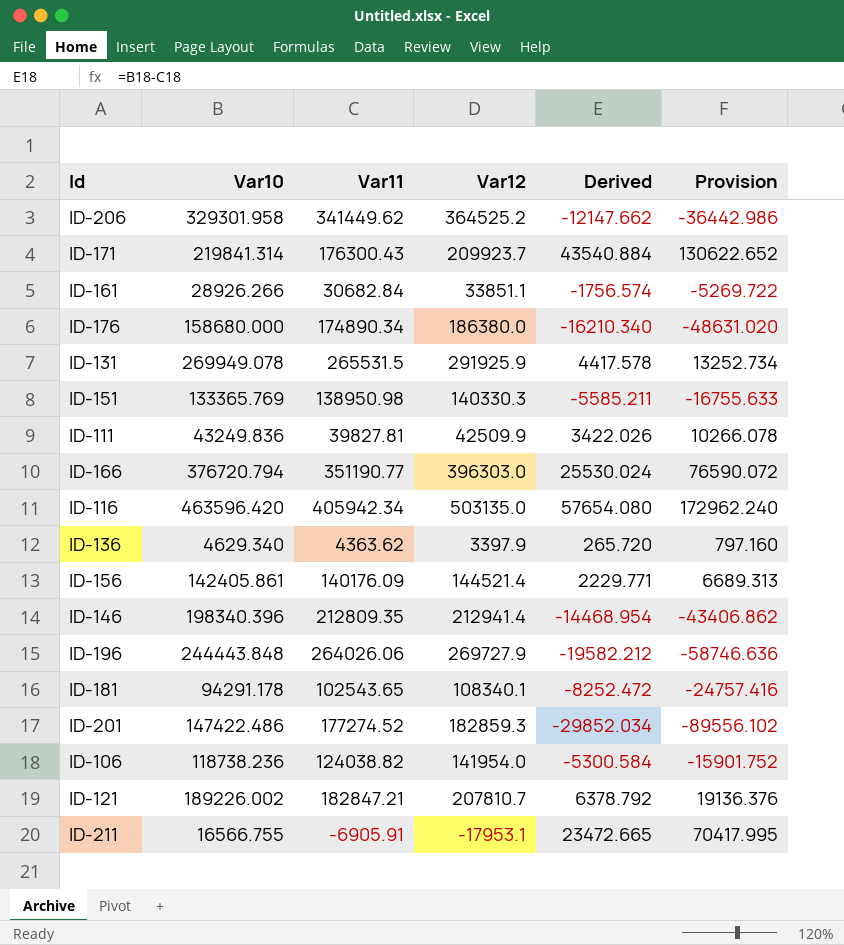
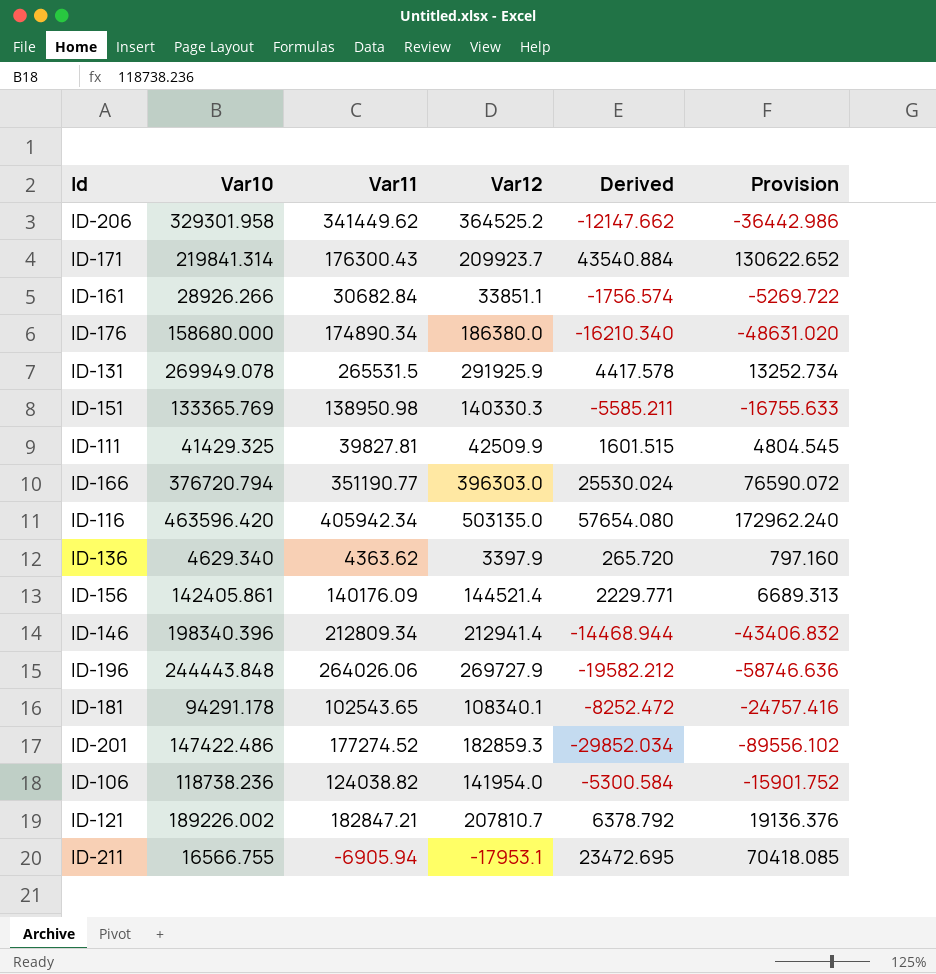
ID-111 | Var10: 43249.836 -> 41429.325
ID-111 | Derived: 3422.026 -> 1601.515
ID-111 | Provision: 10266.078 -> 4804.545
ID-146 | Var11: 212809.35 -> 212809.34
ID-146 | Derived: -14468.954 -> -14468.944
ID-146 | Provision: -43406.862 -> -43406.832
ID-211 | Var11: -6905.91 -> -6905.94
ID-211 | Derived: 23472.665 -> 23472.695
ID-211 | Provision: 70417.995 -> 70418.085

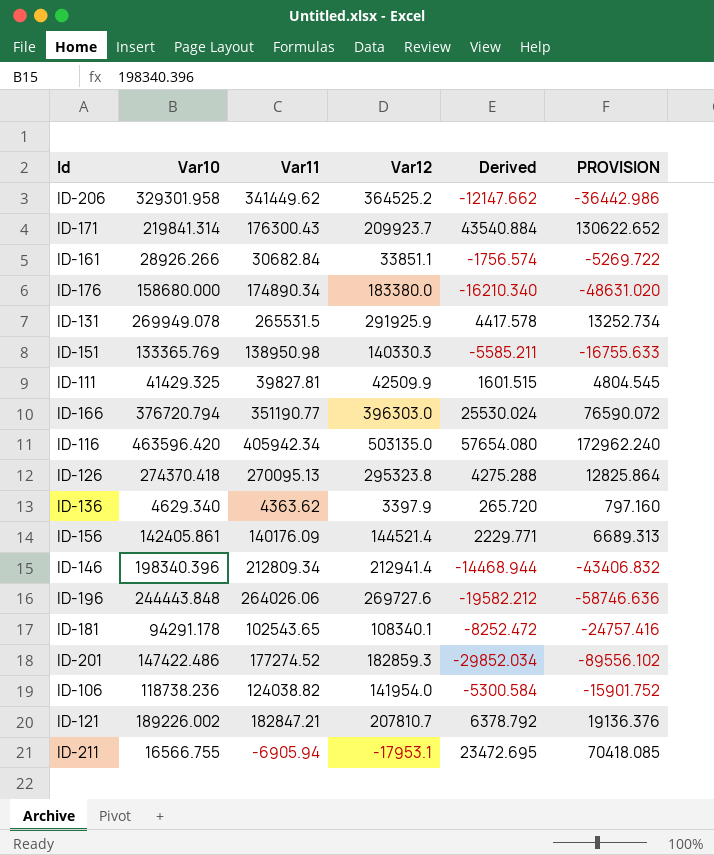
column name: Provision -> PROVISION
ID-176 | Var12: 186380.0 -> 183380.0
row ID-126: none -> 274370.418 | 270095.13 | 295323.8 | 4275.288 | 12825.864
ID-196 | Var12: 269727.9 -> 269727.6

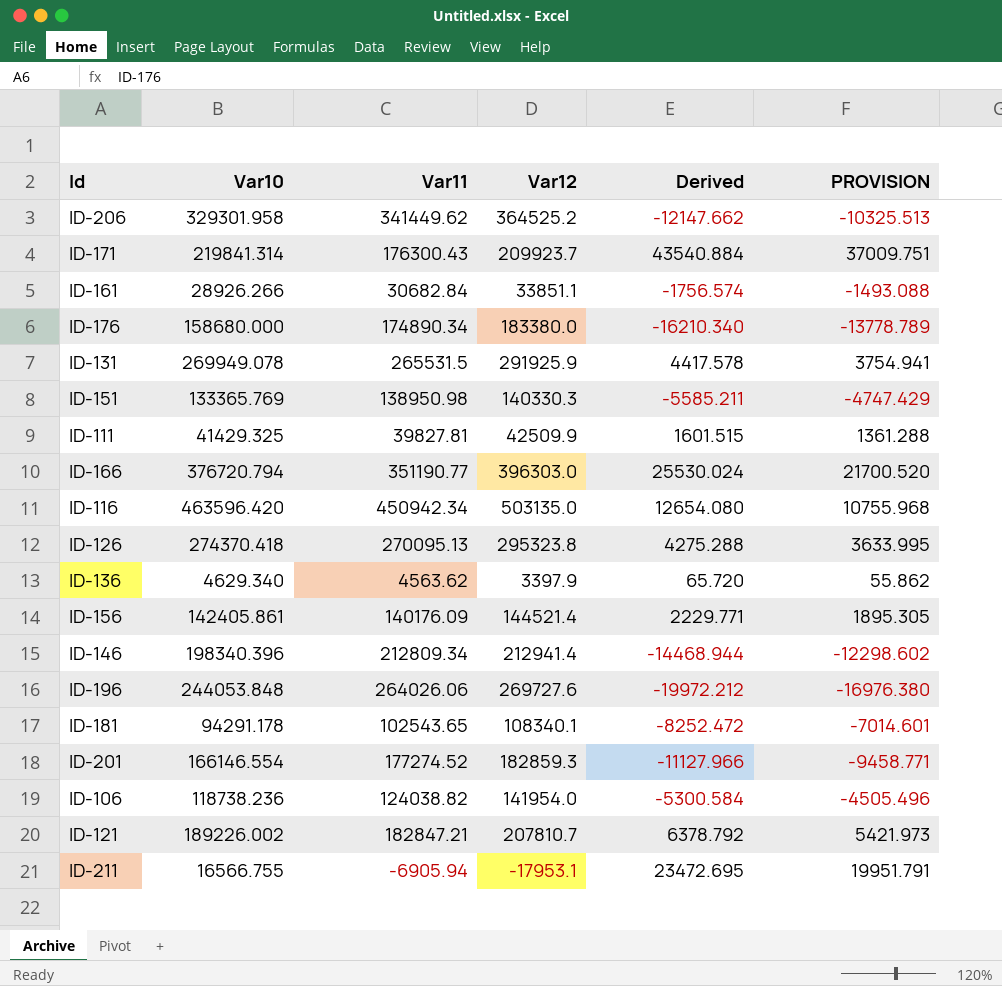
column PROVISION | formula: [Derived] * 3 -> [Derived] * 0.85
ID-116 | Var11: 405942.34 -> 450942.34
ID-116 | Derived: 57654.080 -> 12654.080
ID-136 | Var11: 4363.62 -> 4563.62
ID-136 | Derived: 265.720 -> 65.720
ID-196 | Var10: 244443.848 -> 244053.848
ID-196 | Derived: -19582.212 -> -19972.212
ID-201 | Var10: 147422.486 -> 166146.554
ID-201 | Derived: -29852.034 -> -11127.966

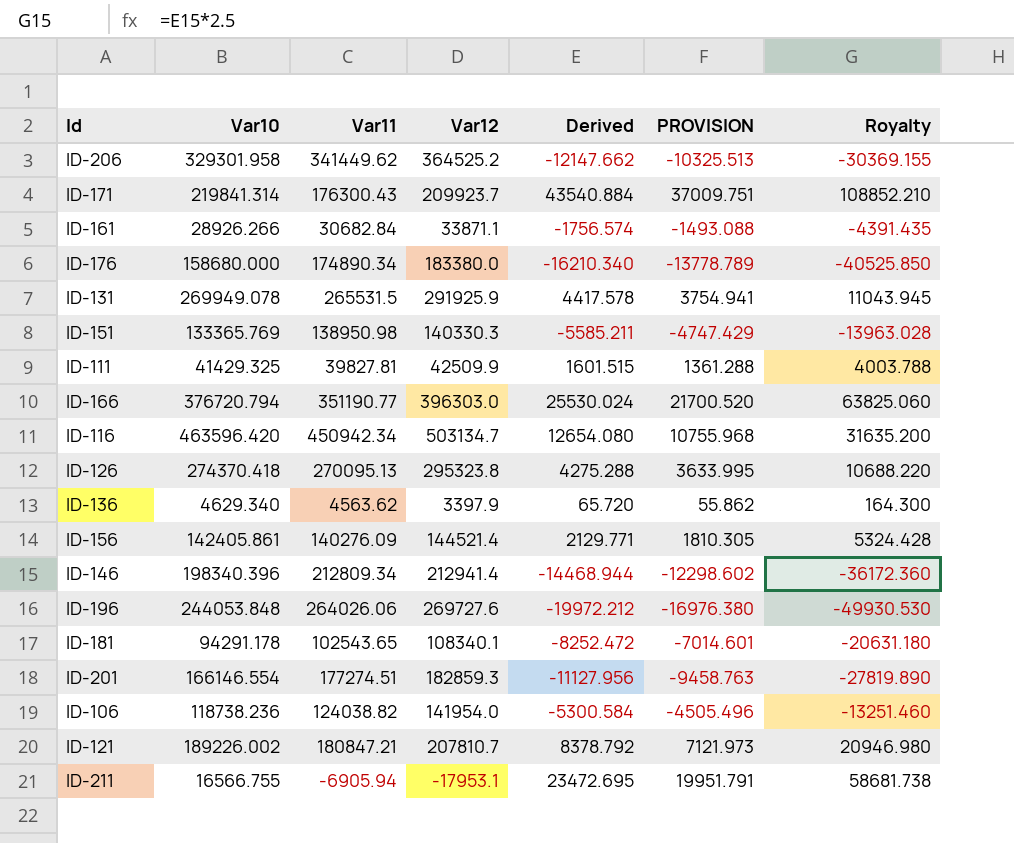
column Royalty | formula: none -> [Derived] * 2.5
ID-161 | Var12: 33851.1 -> 33871.1
ID-116 | Var12: 503135.0 -> 503134.7
ID-156 | Var11: 140176.09 -> 140276.09
ID-156 | Derived: 2229.771 -> 2129.771
ID-156 | PROVISION: 1895.305 -> 1810.305
ID-201 | Var11: 177274.52 -> 177274.51
ID-201 | Derived: -11127.966 -> -11127.956
ID-201 | PROVISION: -9458.771 -> -9458.763
ID-121 | Var11: 182847.21 -> 180847.21
ID-121 | Derived: 6378.792 -> 8378.792
ID-121 | PROVISION: 5421.973 -> 7121.973

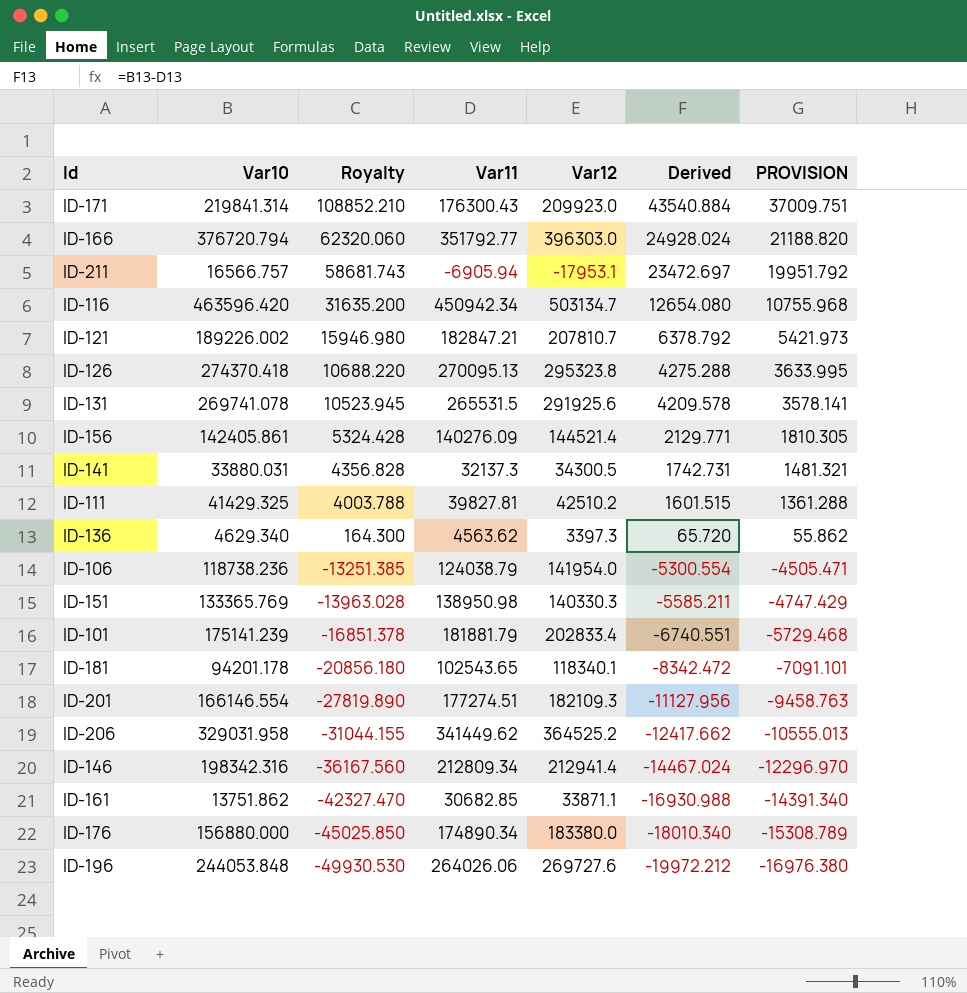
row order: none -> Royalty descending
column Royalty | position: 7 -> 3
ID-171 | Var12: 209923.7 -> 209923.0
ID-166 | Royalty: 63825.060 -> 62320.060
ID-166 | Var11: 351190.77 -> 351792.77
ID-166 | Derived: 25530.024 -> 24928.024
ID-166 | PROVISION: 21700.520 -> 21188.820
ID-211 | Var10: 16566.755 -> 16566.757
ID-211 | Royalty: 58681.738 -> 58681.743
ID-211 | Derived: 23472.695 -> 23472.697
ID-211 | PROVISION: 19951.791 -> 19951.792
ID-121 | Royalty: 20946.980 -> 15946.980
ID-121 | Var11: 180847.21 -> 182847.21
ID-121 | Derived: 8378.792 -> 6378.792
ID-121 | PROVISION: 7121.973 -> 5421.973
ID-131 | Var10: 269949.078 -> 269741.078
ID-131 | Royalty: 11043.945 -> 10523.945
ID-131 | Var12: 291925.9 -> 291925.6
ID-131 | Derived: 4417.578 -> 4209.578
ID-131 | PROVISION: 3754.941 -> 3578.141
row ID-141: none -> 33880.031 | 4356.828 | 32137.3 | 34300.5 | 1742.731 | 1481.321
ID-111 | Var12: 42509.9 -> 42510.2
ID-136 | Var12: 3397.9 -> 3397.3
ID-106 | Royalty: -13251.460 -> -13251.385
ID-106 | Var11: 124038.82 -> 124038.79
ID-106 | Derived: -5300.584 -> -5300.554
ID-106 | PROVISION: -4505.496 -> -4505.471
row ID-101: none -> 175141.239 | -16851.378 | 181881.79 | 202833.4 | -6740.551 | -5729.468
ID-181 | Var10: 94291.178 -> 94201.178
ID-181 | Royalty: -20631.180 -> -20856.180
ID-181 | Var12: 108340.1 -> 118340.1
ID-181 | Derived: -8252.472 -> -8342.472
ID-181 | PROVISION: -7014.601 -> -7091.101
ID-201 | Var12: 182859.3 -> 182109.3
ID-206 | Var10: 329301.958 -> 329031.958
ID-206 | Royalty: -30369.155 -> -31044.155
ID-206 | Derived: -12147.662 -> -12417.662
ID-206 | PROVISION: -10325.513 -> -10555.013
ID-146 | Var10: 198340.396 -> 198342.316
ID-146 | Royalty: -36172.360 -> -36167.560
ID-146 | Derived: -14468.944 -> -14467.024
ID-146 | PROVISION: -12298.602 -> -12296.970
ID-161 | Var10: 28926.266 -> 13751.862
ID-161 | Royalty: -4391.435 -> -42327.470
ID-161 | Var11: 30682.84 -> 30682.85
ID-161 | Derived: -1756.574 -> -16930.988
ID-161 | PROVISION: -1493.088 -> -14391.340
ID-176 | Var10: 158680.000 -> 156880.000
ID-176 | Royalty: -40525.850 -> -45025.850
ID-176 | Derived: -16210.340 -> -18010.340
ID-176 | PROVISION: -13778.789 -> -15308.789

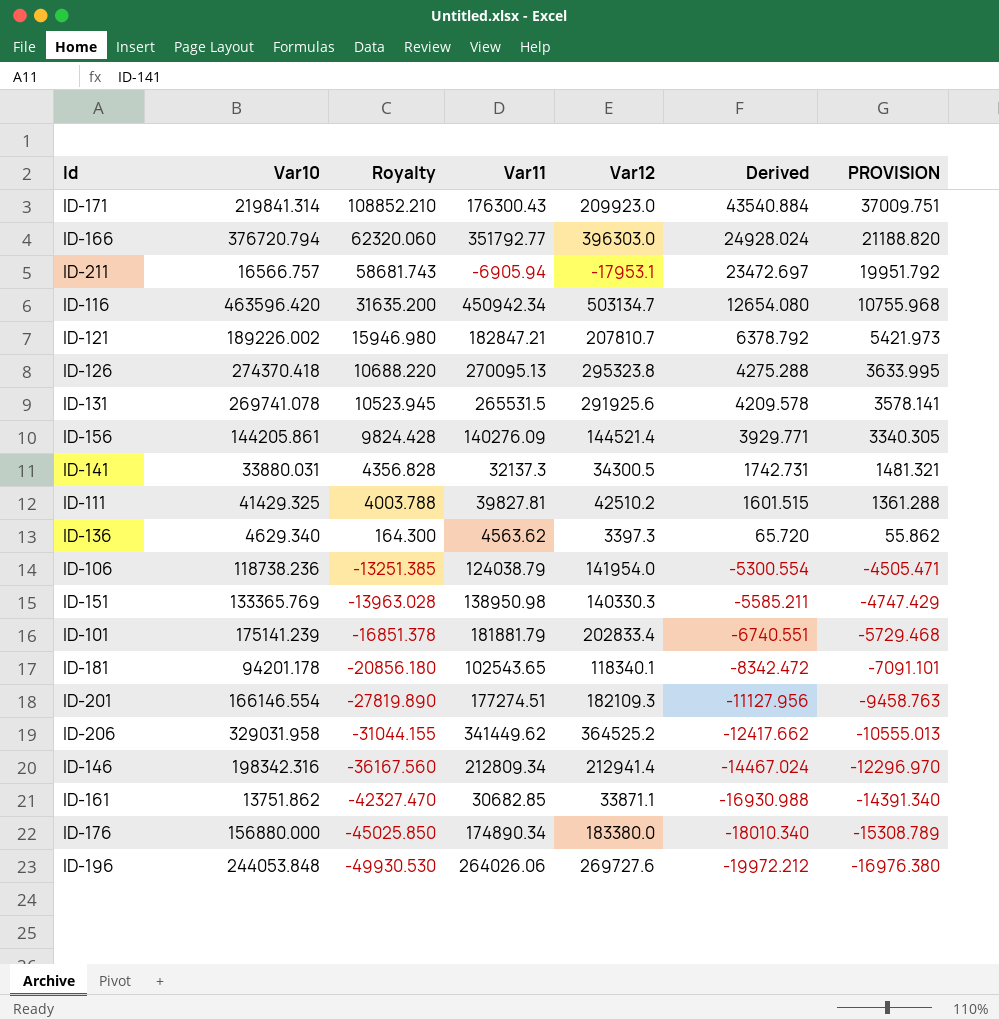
ID-156 | Var10: 142405.861 -> 144205.861
ID-156 | Royalty: 5324.428 -> 9824.428
ID-156 | Derived: 2129.771 -> 3929.771
ID-156 | PROVISION: 1810.305 -> 3340.305

